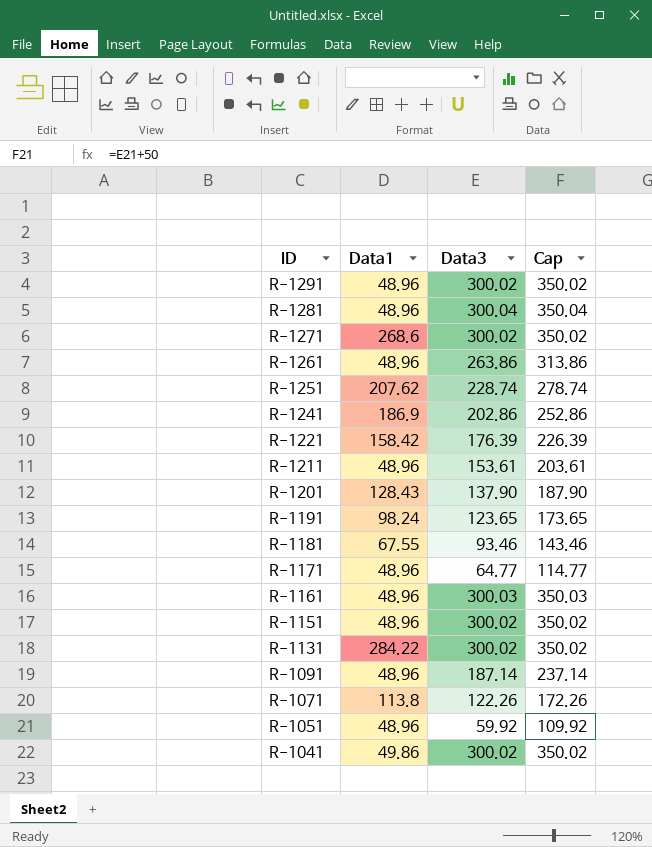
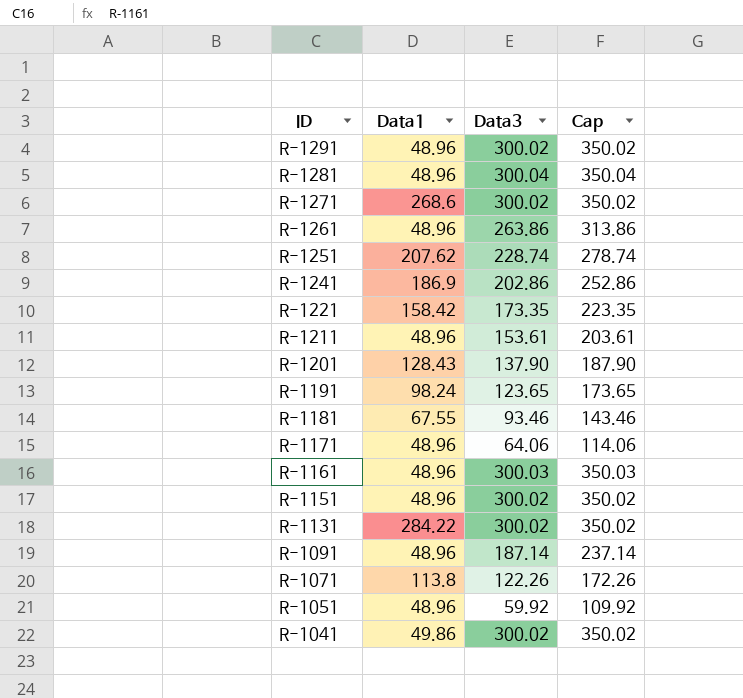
R-1221 | Data3: 176.39 -> 173.35
R-1221 | Cap: 226.39 -> 223.35
R-1171 | Data3: 64.77 -> 64.06
R-1171 | Cap: 114.77 -> 114.06

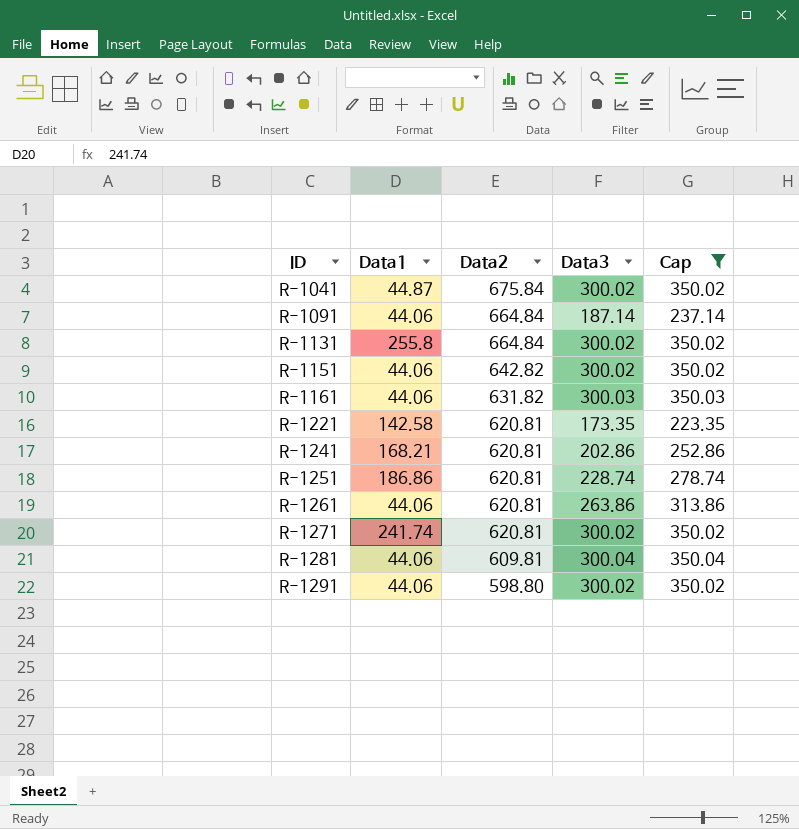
filter: none -> Cap >= 223.35
row order: ID descending -> ID ascending
column Data2 | position: none -> 3
R-1041 | Data1: 49.86 -> 44.87
R-1091 | Data1: 48.96 -> 44.06
R-1131 | Data1: 284.22 -> 255.8
R-1151 | Data1: 48.96 -> 44.06
R-1161 | Data1: 48.96 -> 44.06
R-1221 | Data1: 158.42 -> 142.58
R-1241 | Data1: 186.9 -> 168.21
R-1251 | Data1: 207.62 -> 186.86
R-1261 | Data1: 48.96 -> 44.06
R-1271 | Data1: 268.6 -> 241.74
R-1281 | Data1: 48.96 -> 44.06
R-1291 | Data1: 48.96 -> 44.06

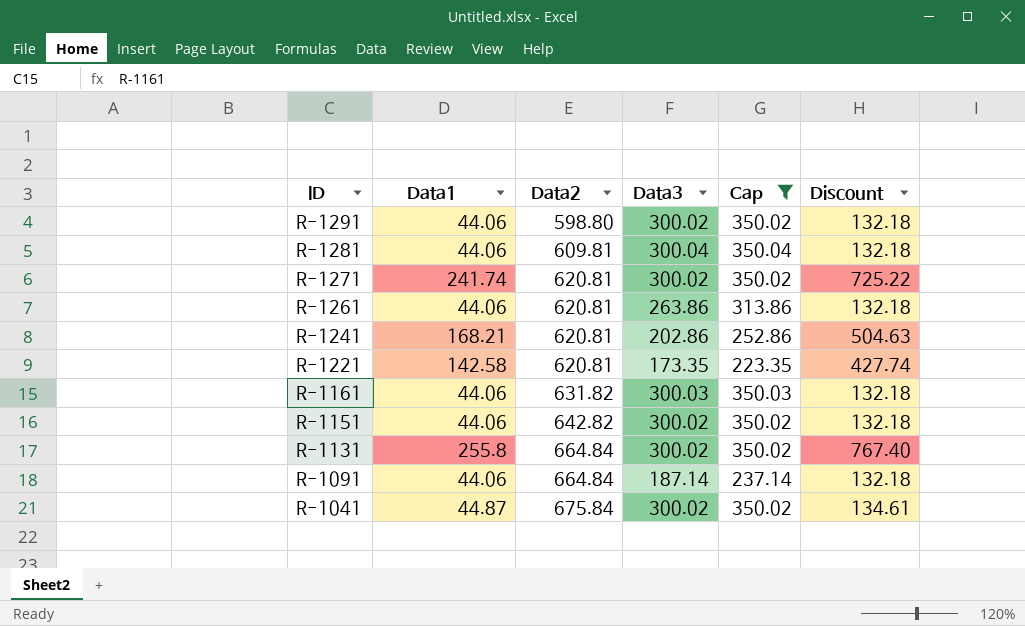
row order: ID ascending -> ID descending
column Discount | formula: none -> [Data1] * 3
row R-1251: 186.86 | 620.81 | 228.74 | 278.74 -> none

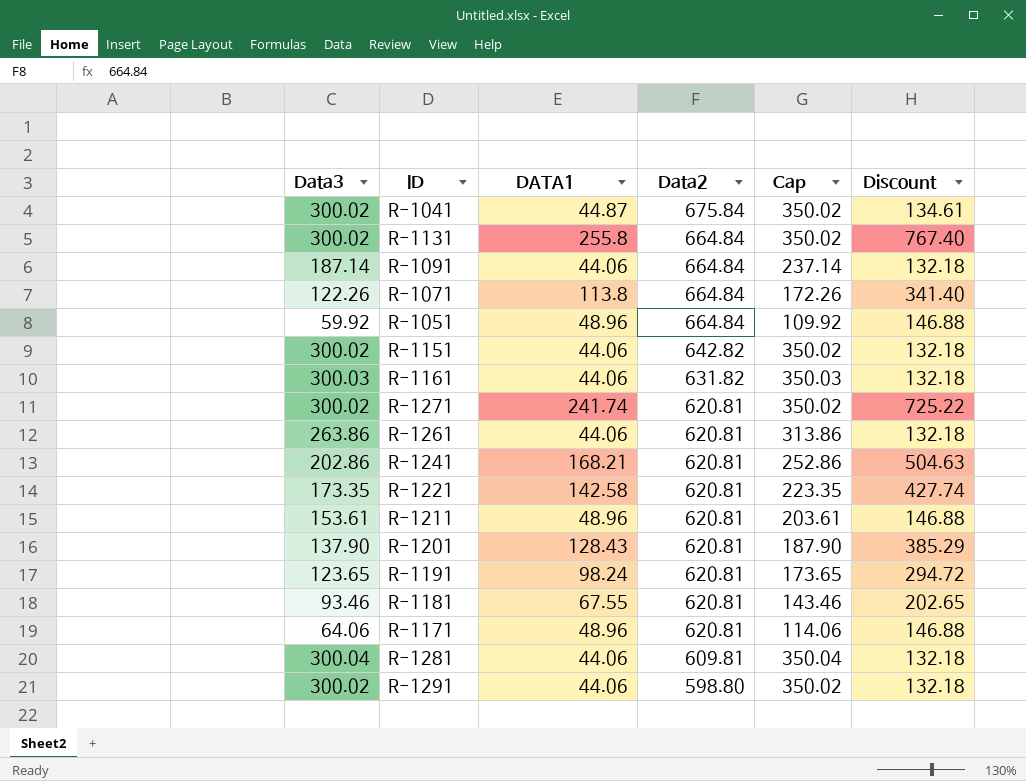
filter: Cap >= 223.35 -> none
row order: ID descending -> Data2 descending
column Data3 | position: 4 -> 1
column name: Data1 -> DATA1

